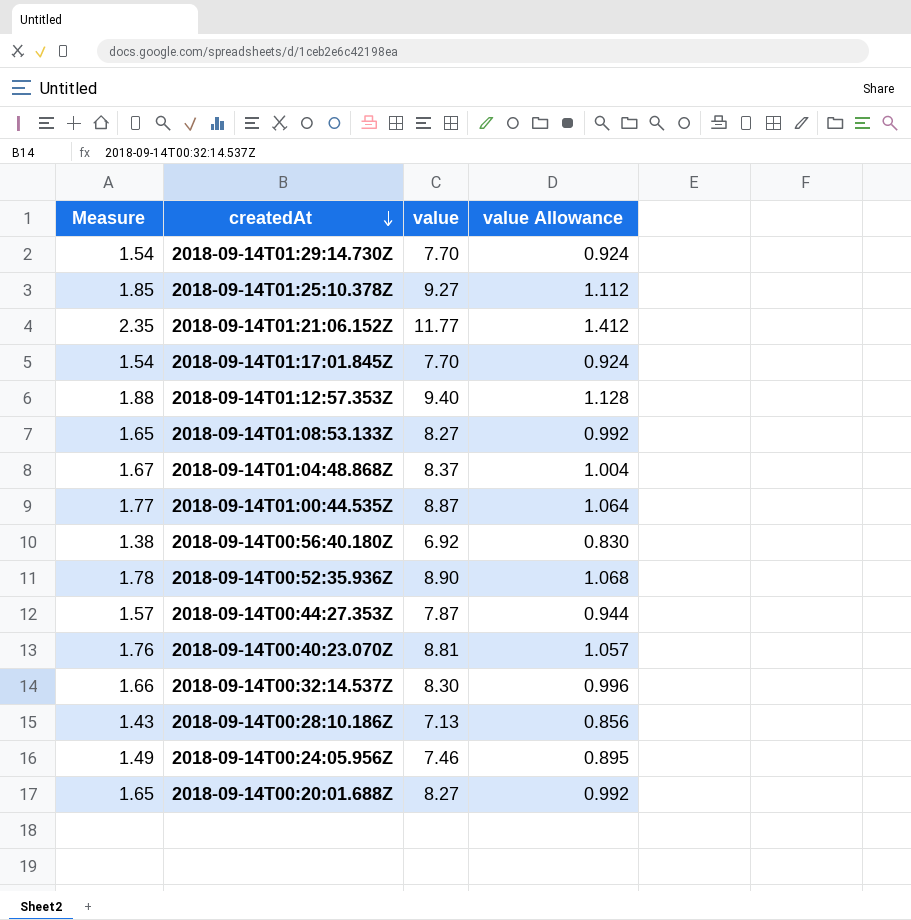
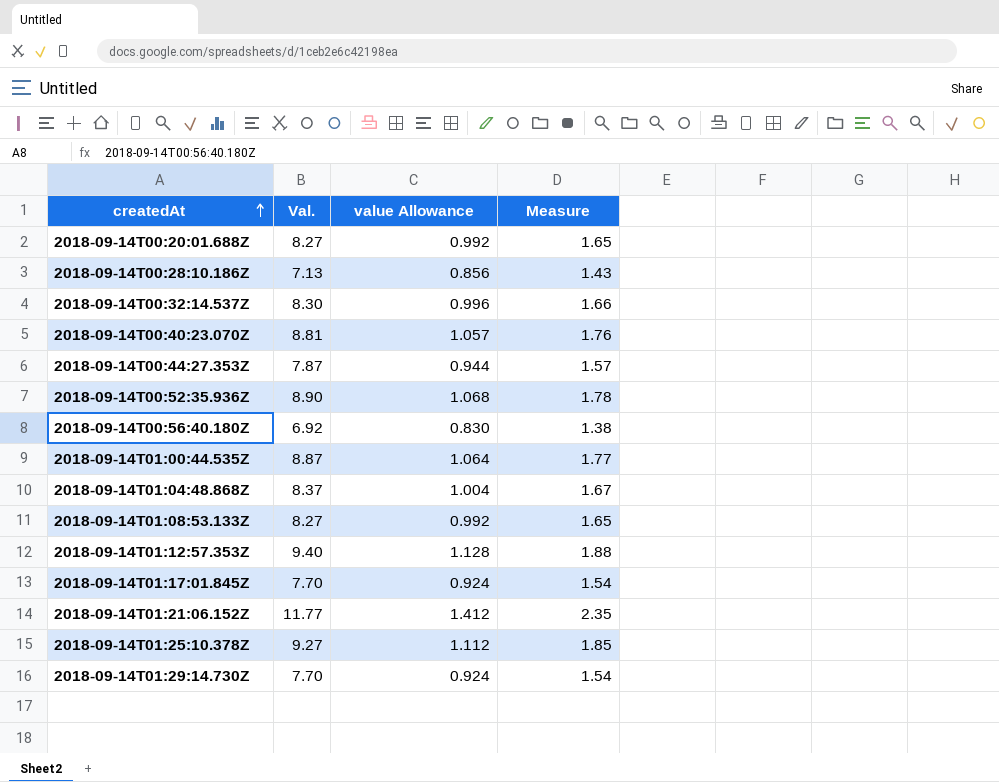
row order: createdAt descending -> createdAt ascending
column name: value -> Val.
column Measure | position: 1 -> 4
row 2018-09-14T00:24:05.956Z: 1.49 | 7.46 | 0.895 -> none

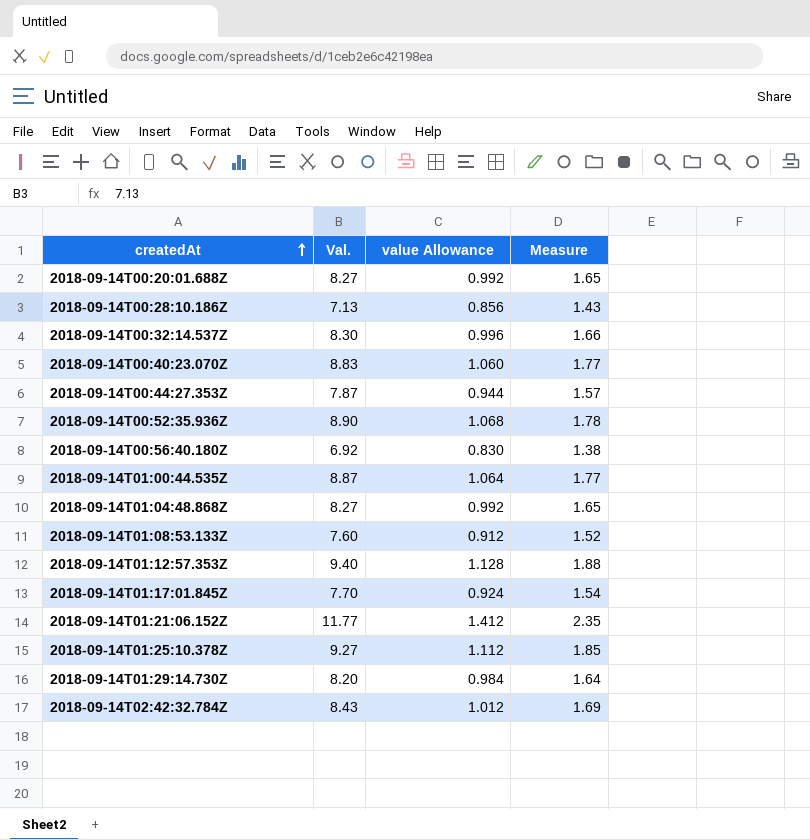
2018-09-14T00:40:23.070Z | Val.: 8.81 -> 8.83
2018-09-14T00:40:23.070Z | value Allowance: 1.057 -> 1.060
2018-09-14T00:40:23.070Z | Measure: 1.76 -> 1.77
2018-09-14T01:04:48.868Z | Val.: 8.37 -> 8.27
2018-09-14T01:04:48.868Z | value Allowance: 1.004 -> 0.992
2018-09-14T01:04:48.868Z | Measure: 1.67 -> 1.65
2018-09-14T01:08:53.133Z | Val.: 8.27 -> 7.60
2018-09-14T01:08:53.133Z | value Allowance: 0.992 -> 0.912
2018-09-14T01:08:53.133Z | Measure: 1.65 -> 1.52
2018-09-14T01:29:14.730Z | Val.: 7.70 -> 8.20
2018-09-14T01:29:14.730Z | value Allowance: 0.924 -> 0.984
2018-09-14T01:29:14.730Z | Measure: 1.54 -> 1.64
row 2018-09-14T02:42:32.784Z: none -> 8.43 | 1.012 | 1.69

